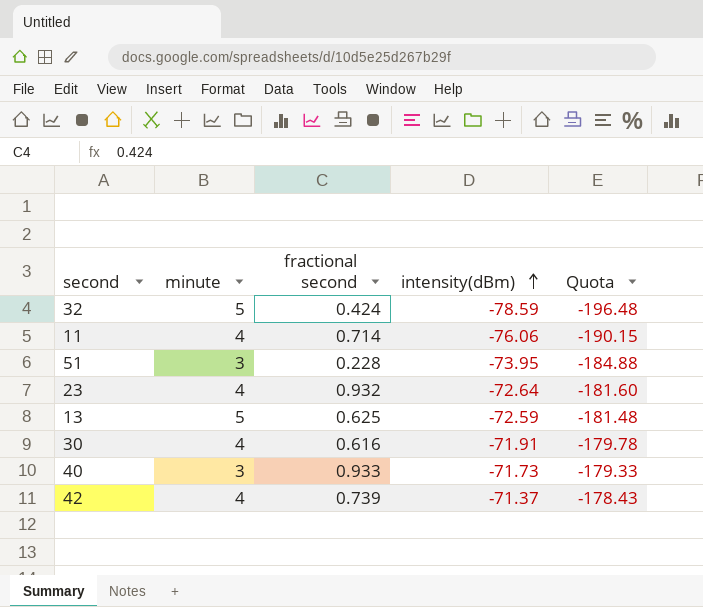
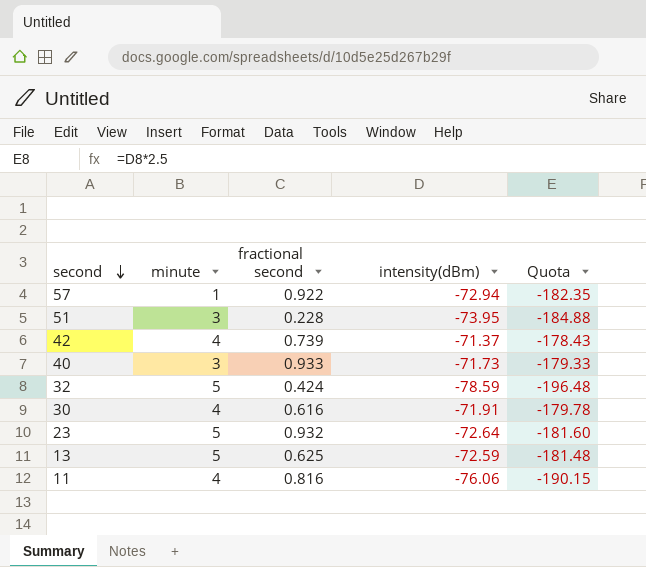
row order: intensity(dBm) ascending -> second descending
row 57: none -> 1 | 0.922 | -72.94 | -182.35
23 | minute: 4 -> 5
11 | fractional second: 0.714 -> 0.816

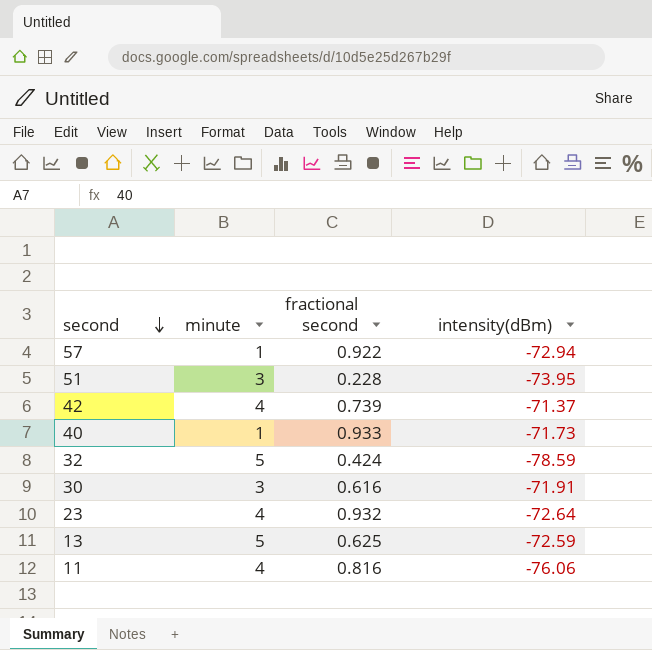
column Quota | formula: [intensity(dBm)] * 2.5 -> none
40 | minute: 3 -> 1
30 | minute: 4 -> 3
23 | minute: 5 -> 4

